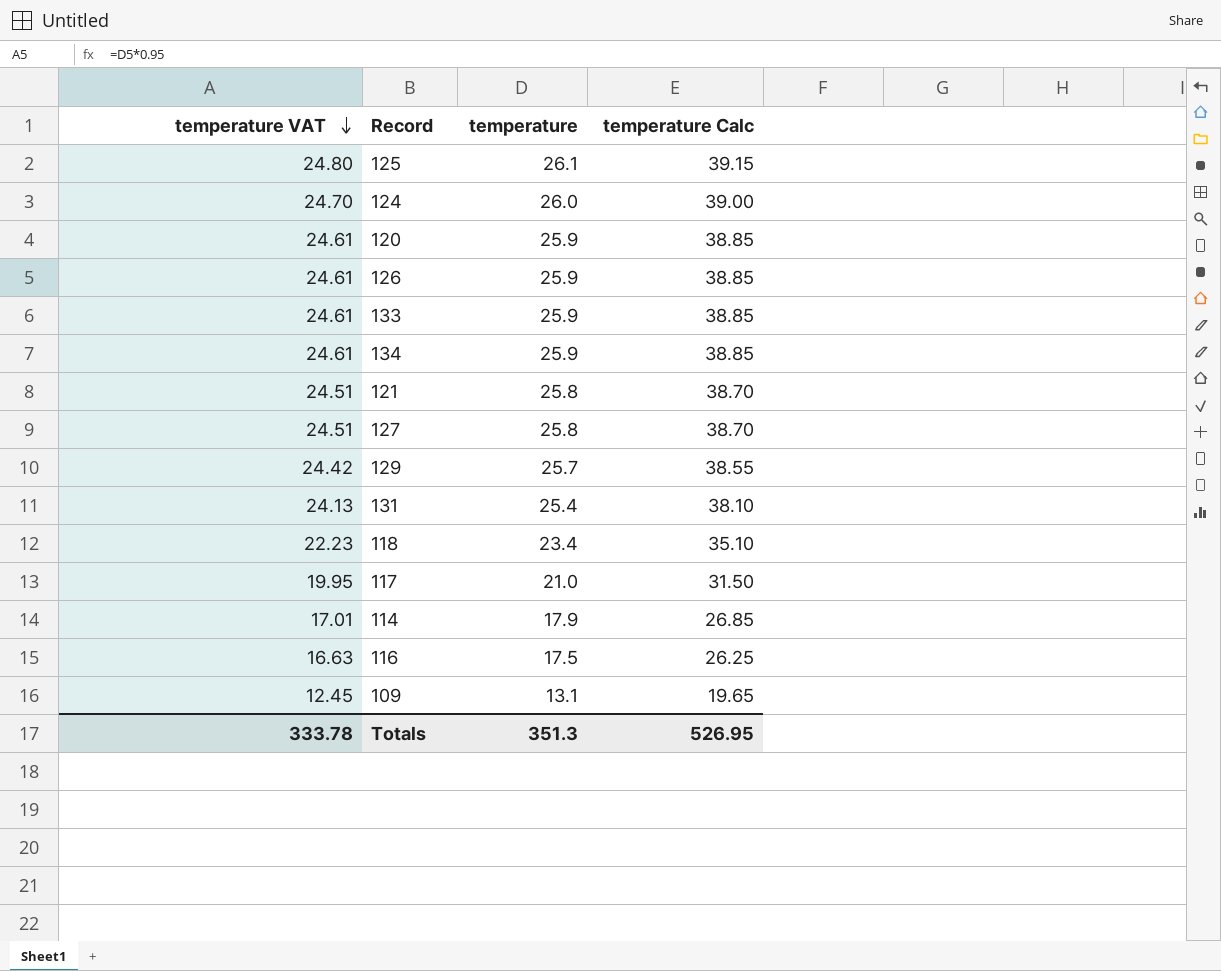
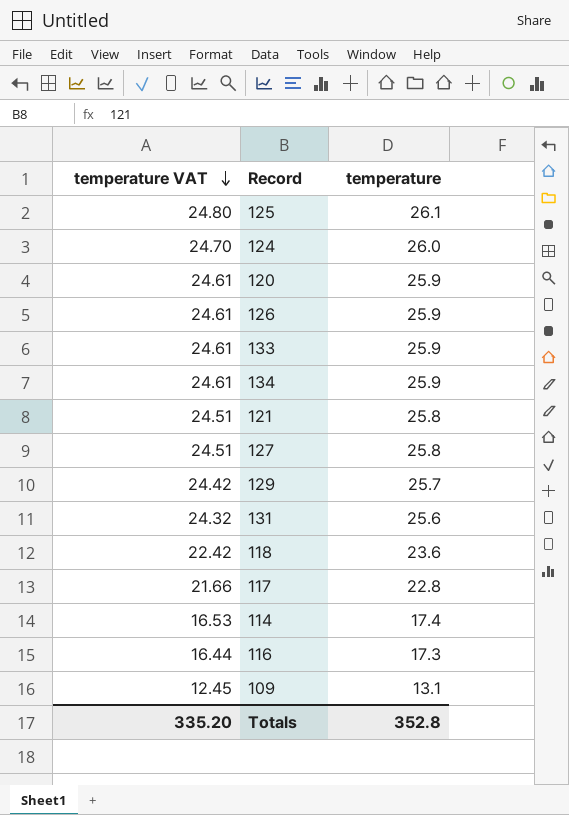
column temperature Calc | formula: [temperature] * 1.5 -> none
131 | temperature VAT: 24.13 -> 24.32
131 | temperature: 25.4 -> 25.6
118 | temperature VAT: 22.23 -> 22.42
118 | temperature: 23.4 -> 23.6
117 | temperature VAT: 19.95 -> 21.66
117 | temperature: 21.0 -> 22.8
114 | temperature VAT: 17.01 -> 16.53
114 | temperature: 17.9 -> 17.4
116 | temperature VAT: 16.63 -> 16.44
116 | temperature: 17.5 -> 17.3
Totals | temperature VAT: 333.78 -> 335.20
Totals | temperature: 351.3 -> 352.8

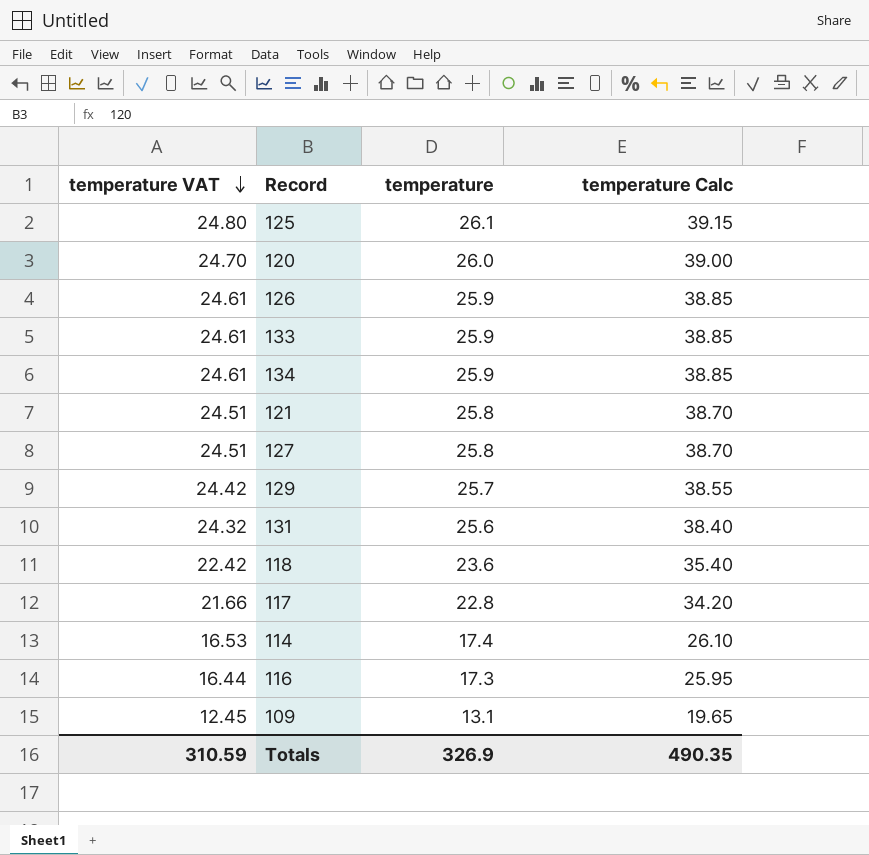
column temperature Calc | formula: none -> [temperature] * 1.5
row 124: 24.70 | 26.0 -> none
120 | temperature VAT: 24.61 -> 24.70
120 | temperature: 25.9 -> 26.0
Totals | temperature VAT: 335.20 -> 310.59
Totals | temperature: 352.8 -> 326.9

